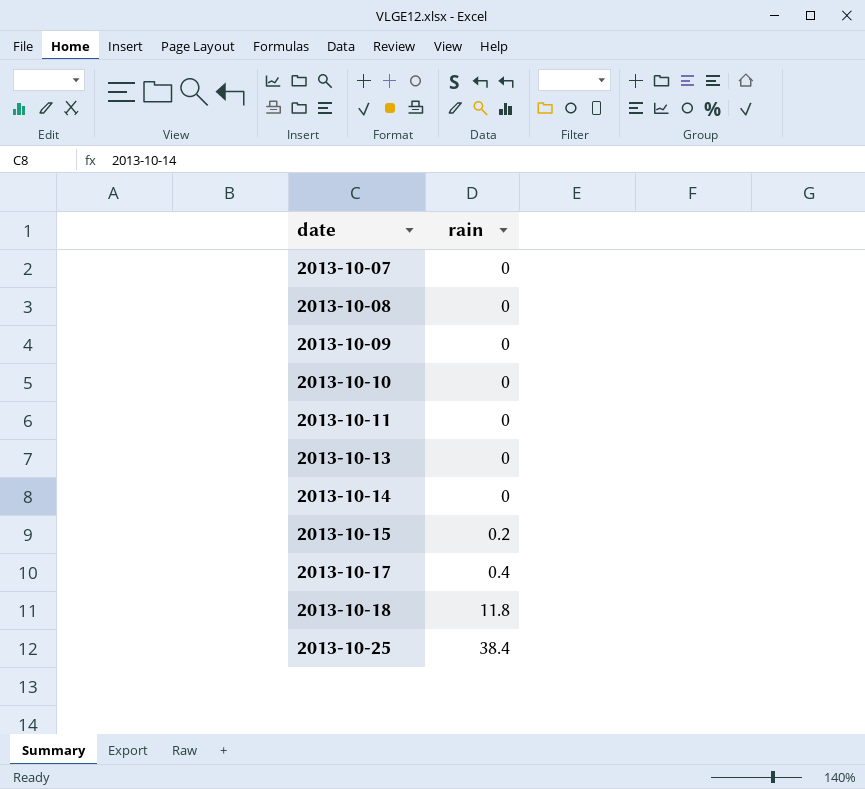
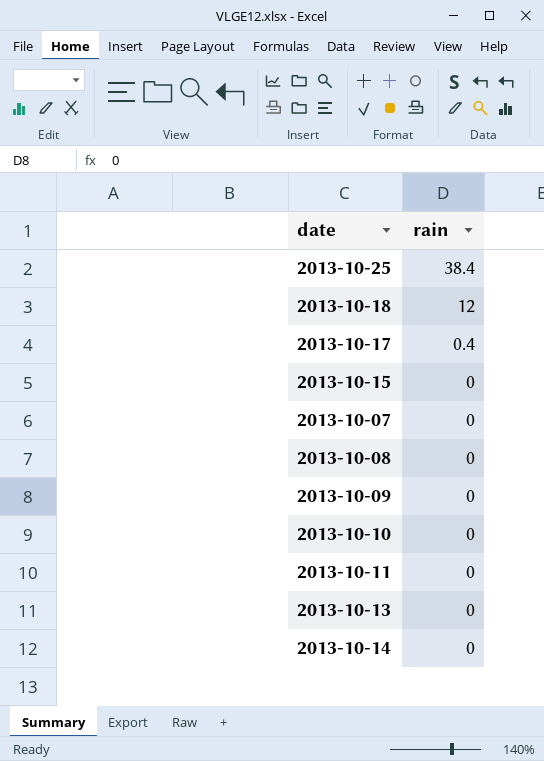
row order: date ascending -> rain descending
2013-10-18 | rain: 11.8 -> 12
2013-10-15 | rain: 0.2 -> 0

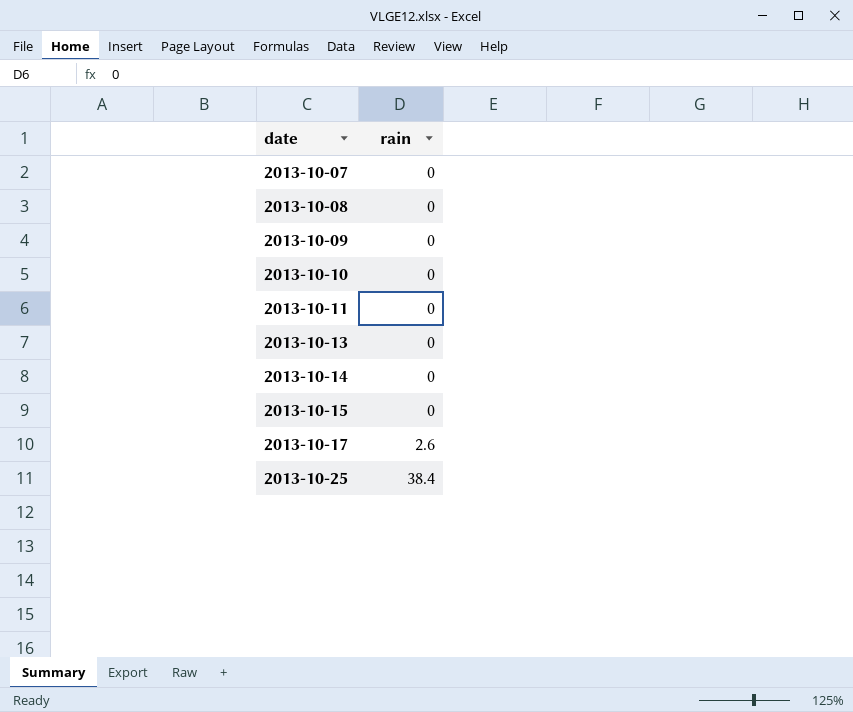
row order: rain descending -> date ascending
row 2013-10-18: 12 -> none
2013-10-17 | rain: 0.4 -> 2.6

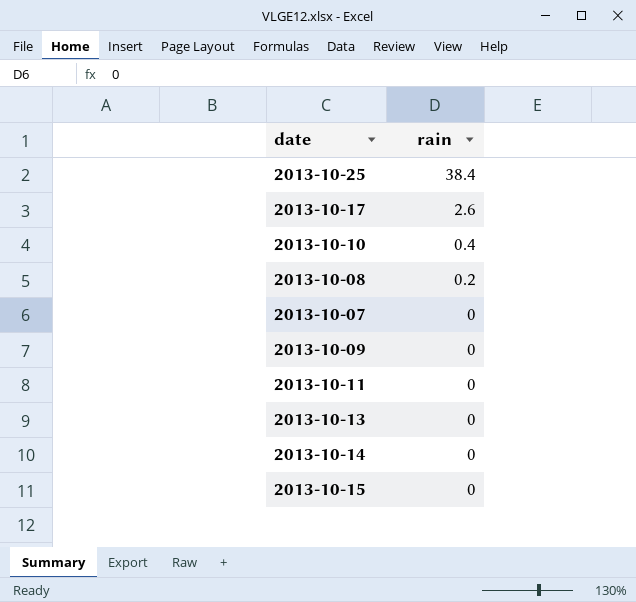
row order: date ascending -> rain descending
2013-10-10 | rain: 0 -> 0.4
2013-10-08 | rain: 0 -> 0.2

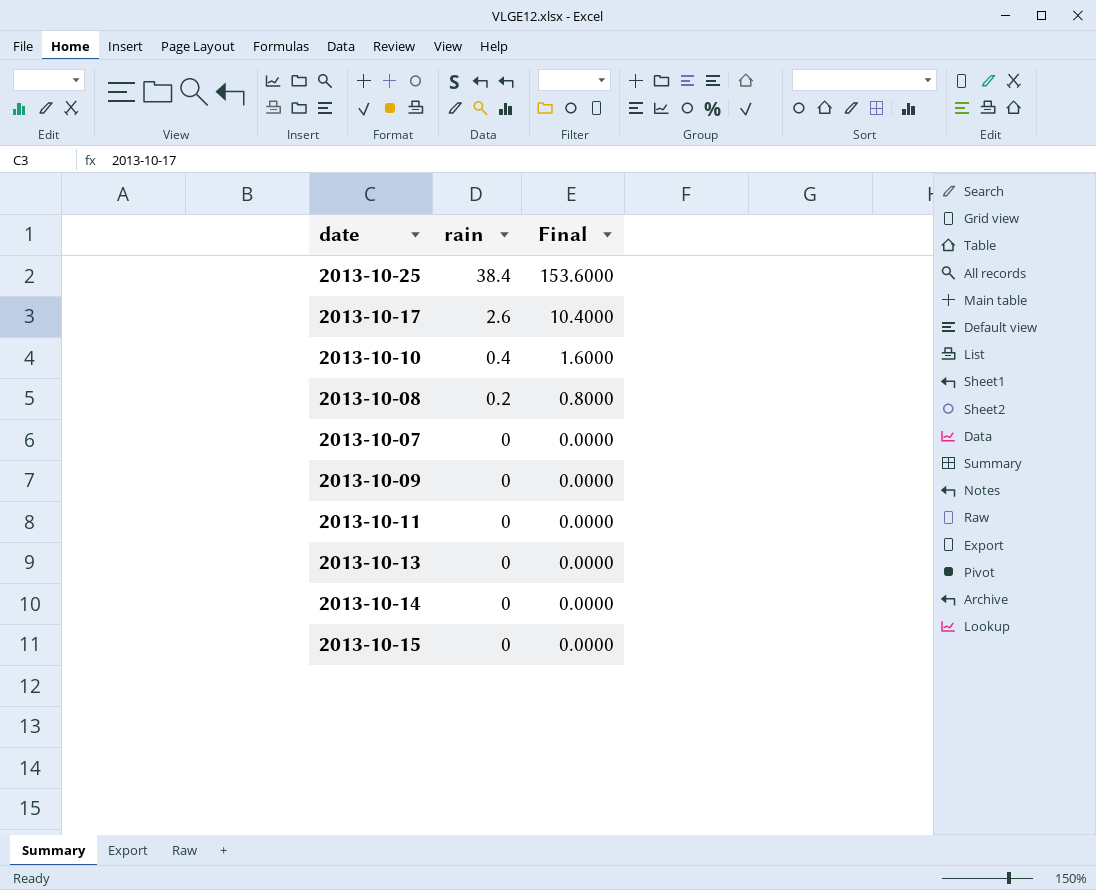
column Final | formula: none -> [rain] * 4

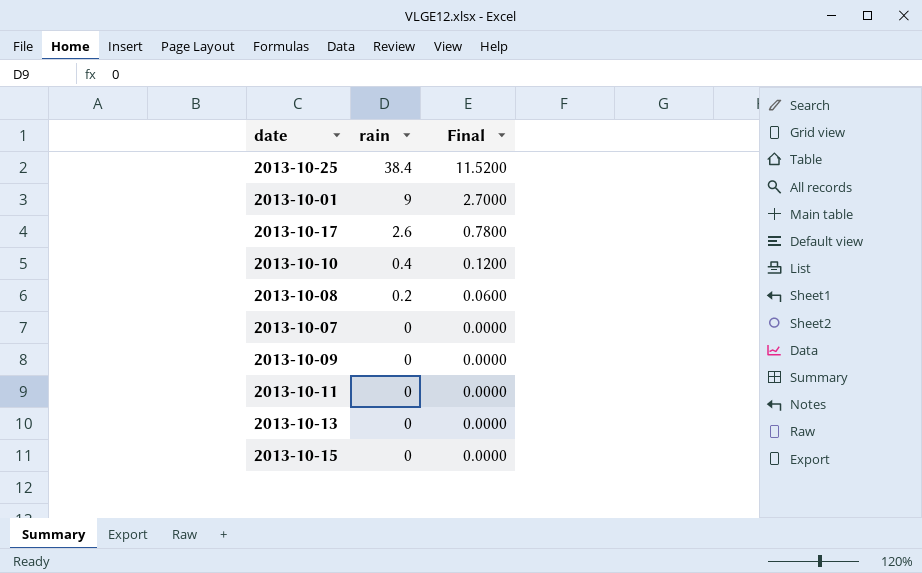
column Final | formula: [rain] * 4 -> [rain] * 0.3
row 2013-10-14: 0 | 0.0000 -> none
row 2013-10-01: none -> 9 | 2.7000

